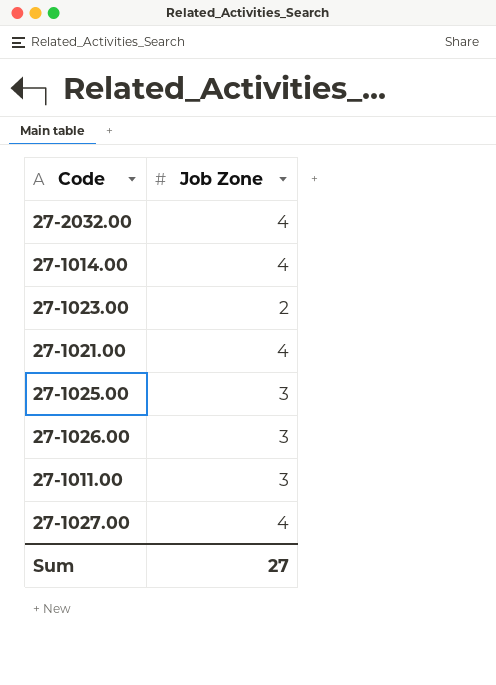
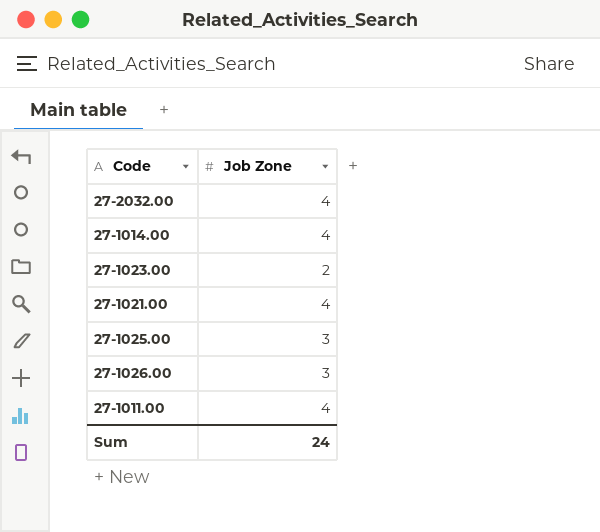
row 27-1027.00: 4 -> none
27-1011.00 | Job Zone: 3 -> 4
Sum | Job Zone: 27 -> 24

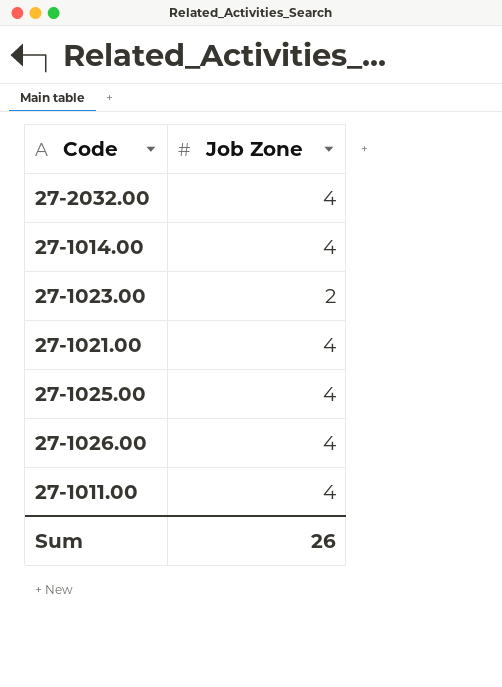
27-1025.00 | Job Zone: 3 -> 4
27-1026.00 | Job Zone: 3 -> 4
Sum | Job Zone: 24 -> 26

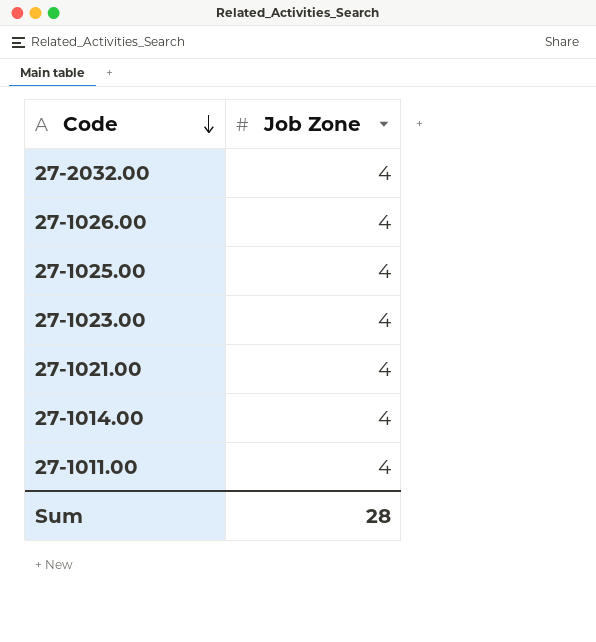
row order: none -> Code descending
27-1023.00 | Job Zone: 2 -> 4
Sum | Job Zone: 26 -> 28

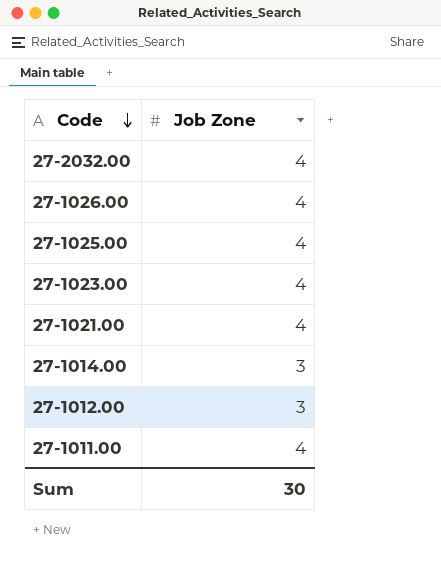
27-1014.00 | Job Zone: 4 -> 3
row 27-1012.00: none -> 3
Sum | Job Zone: 28 -> 30

